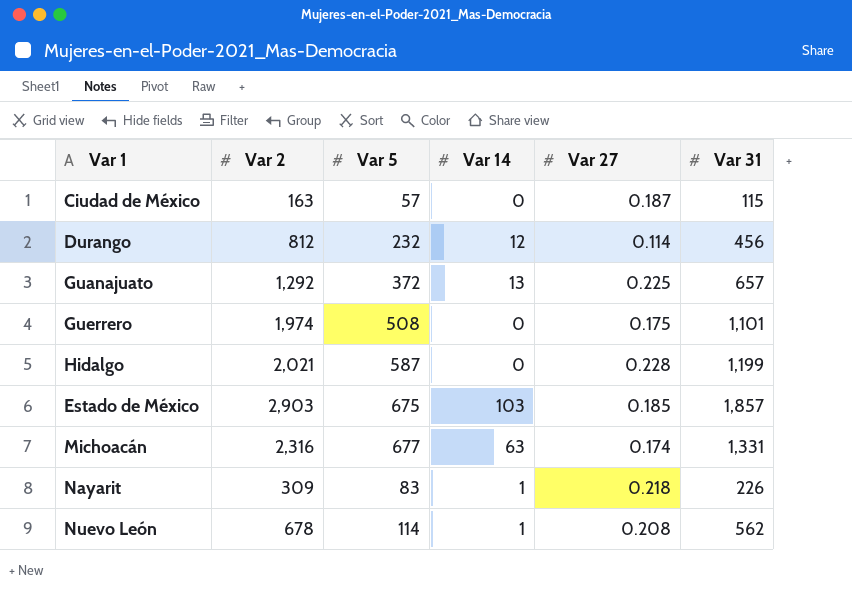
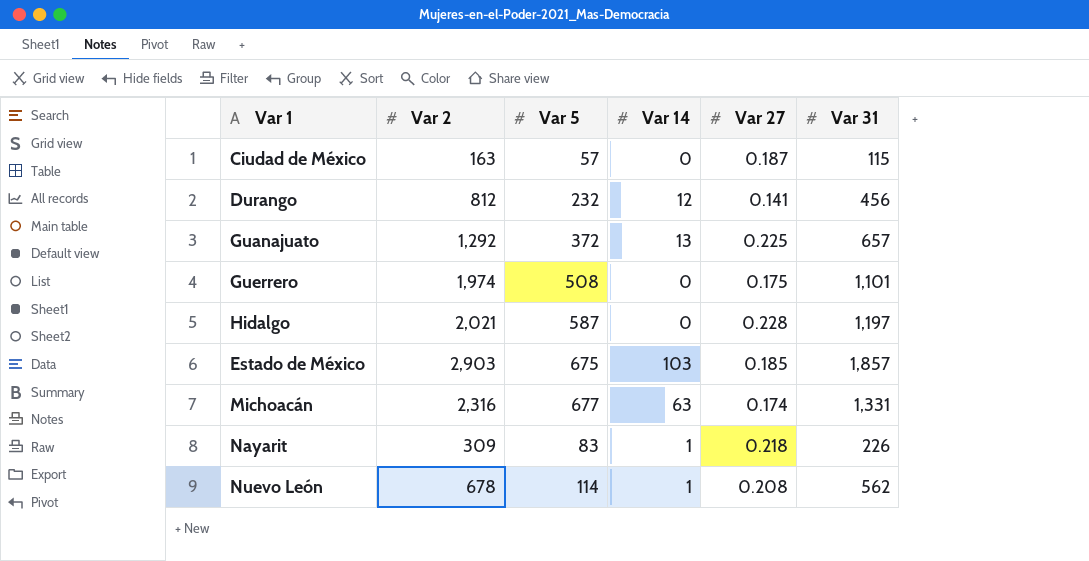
Durango | Var 27: 0.114 -> 0.141
Hidalgo | Var 31: 1,199 -> 1,197

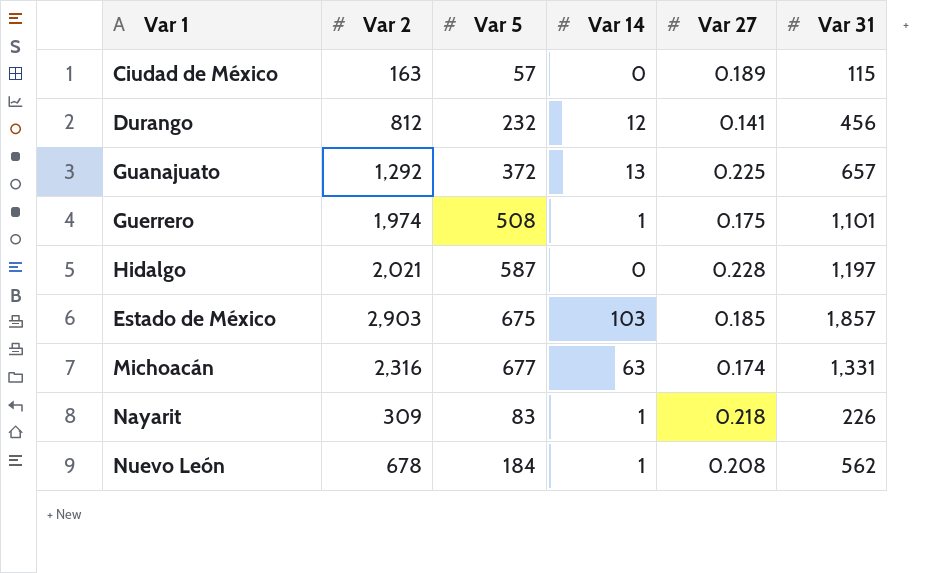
Ciudad de México | Var 27: 0.187 -> 0.189
Guerrero | Var 14: 0 -> 1
Nuevo León | Var 5: 114 -> 184

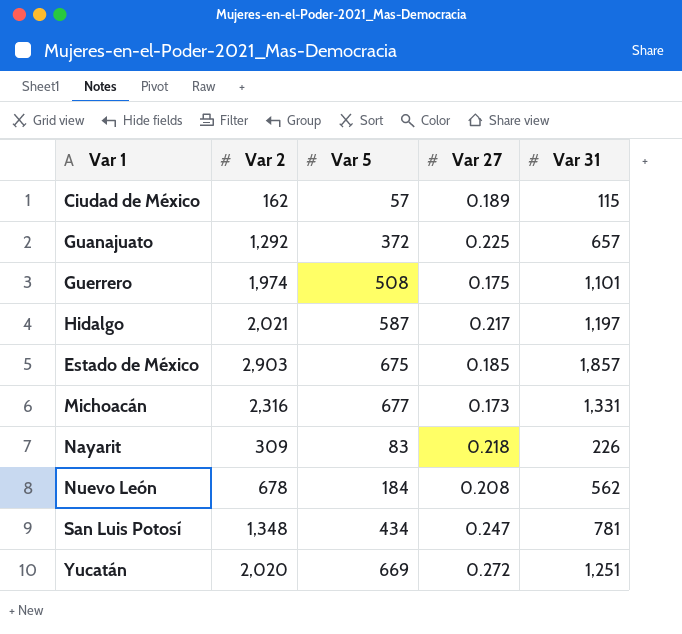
column Var 14 | position: 4 -> none
row Durango: 812 | 232 | 12 | 0.141 | 456 -> none
Ciudad de México | Var 2: 163 -> 162
Hidalgo | Var 27: 0.228 -> 0.217
Michoacán | Var 27: 0.174 -> 0.173
row San Luis Potosí: none -> 1,348 | 434 | 0.247 | 781
row Yucatán: none -> 2,020 | 669 | 0.272 | 1,251

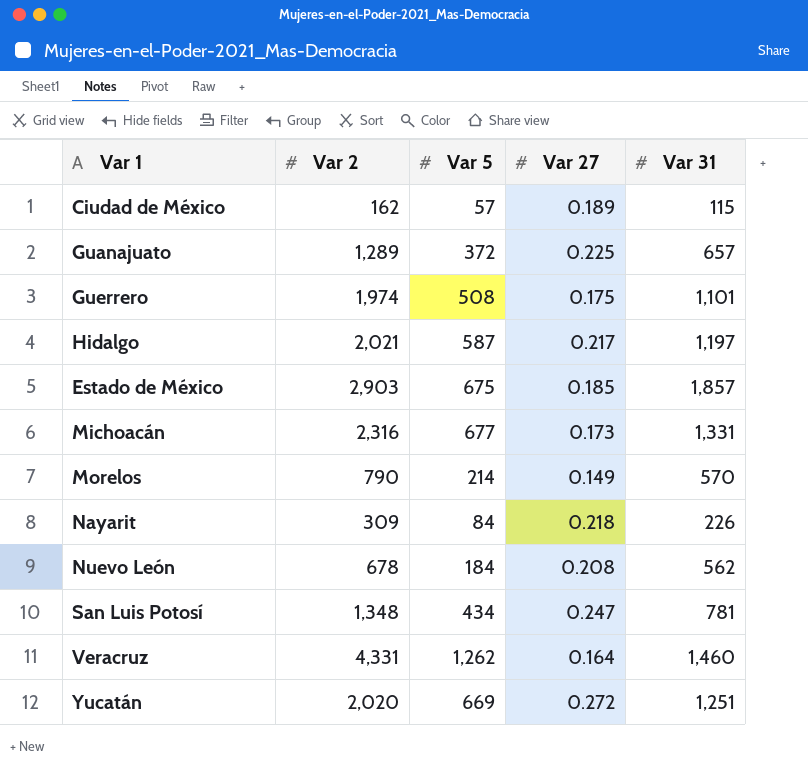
Guanajuato | Var 2: 1,292 -> 1,289
row Morelos: none -> 790 | 214 | 0.149 | 570
Nayarit | Var 5: 83 -> 84
row Veracruz: none -> 4,331 | 1,262 | 0.164 | 1,460

